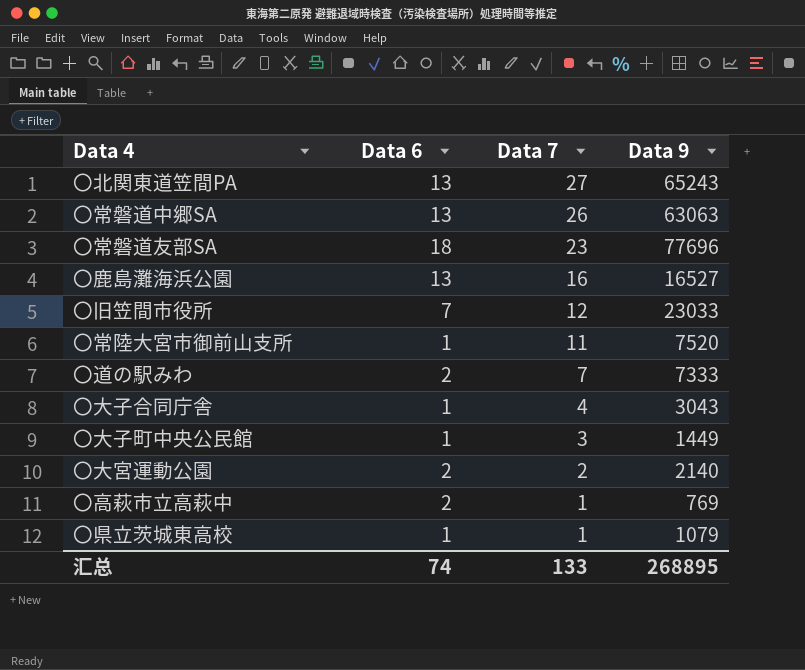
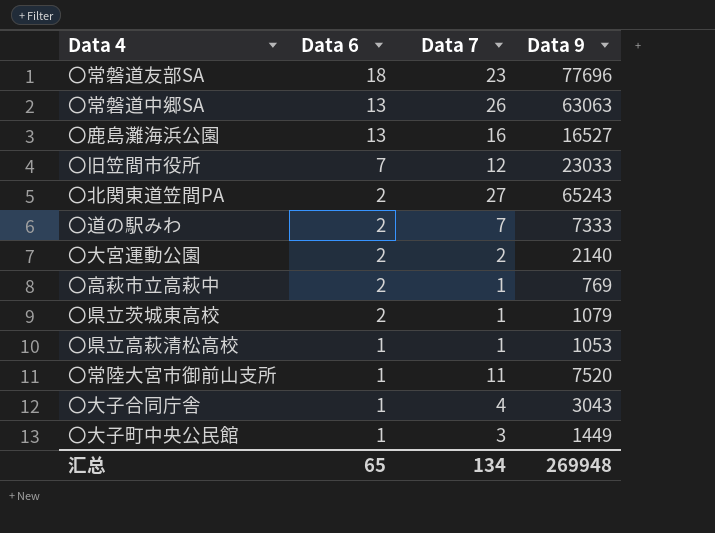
row order: Data 7 descending -> Data 6 descending
〇北関東道笠間PA | Data 6: 13 -> 2
〇県立茨城東高校 | Data 6: 1 -> 2
row 〇県立高萩清松高校: none -> 1 | 1 | 1053
汇总 | Data 6: 74 -> 65
汇总 | Data 7: 133 -> 134
汇总 | Data 9: 268895 -> 269948

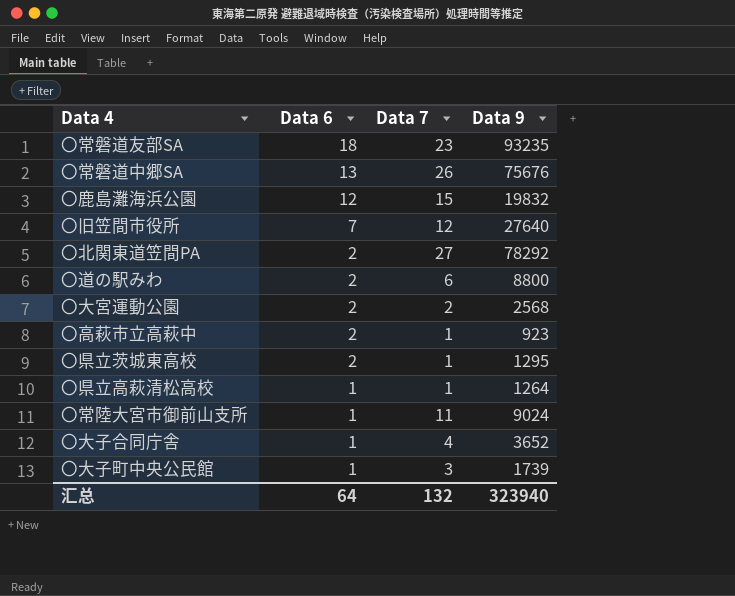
〇常磐道友部SA | Data 9: 77696 -> 93235
〇常磐道中郷SA | Data 9: 63063 -> 75676
〇鹿島灘海浜公園 | Data 6: 13 -> 12
〇鹿島灘海浜公園 | Data 7: 16 -> 15
〇鹿島灘海浜公園 | Data 9: 16527 -> 19832
〇旧笠間市役所 | Data 9: 23033 -> 27640
〇北関東道笠間PA | Data 9: 65243 -> 78292
〇道の駅みわ | Data 7: 7 -> 6
〇道の駅みわ | Data 9: 7333 -> 8800
〇大宮運動公園 | Data 9: 2140 -> 2568
〇高萩市立高萩中 | Data 9: 769 -> 923
〇県立茨城東高校 | Data 9: 1079 -> 1295
〇県立高萩清松高校 | Data 9: 1053 -> 1264
〇常陸大宮市御前山支所 | Data 9: 7520 -> 9024
〇大子合同庁舎 | Data 9: 3043 -> 3652
〇大子町中央公民館 | Data 9: 1449 -> 1739
汇总 | Data 6: 65 -> 64
汇总 | Data 7: 134 -> 132
汇总 | Data 9: 269948 -> 323940

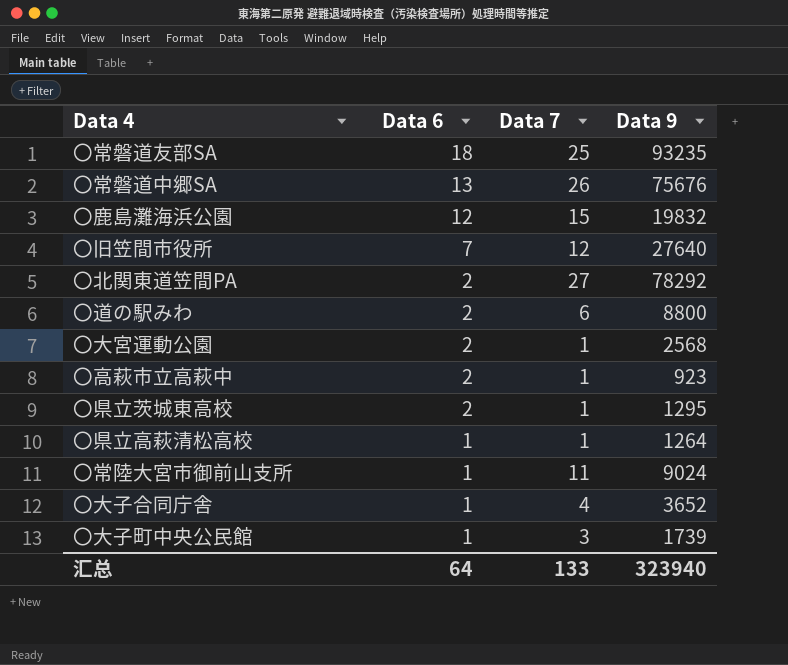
〇常磐道友部SA | Data 7: 23 -> 25
〇大宮運動公園 | Data 7: 2 -> 1
汇总 | Data 7: 132 -> 133

